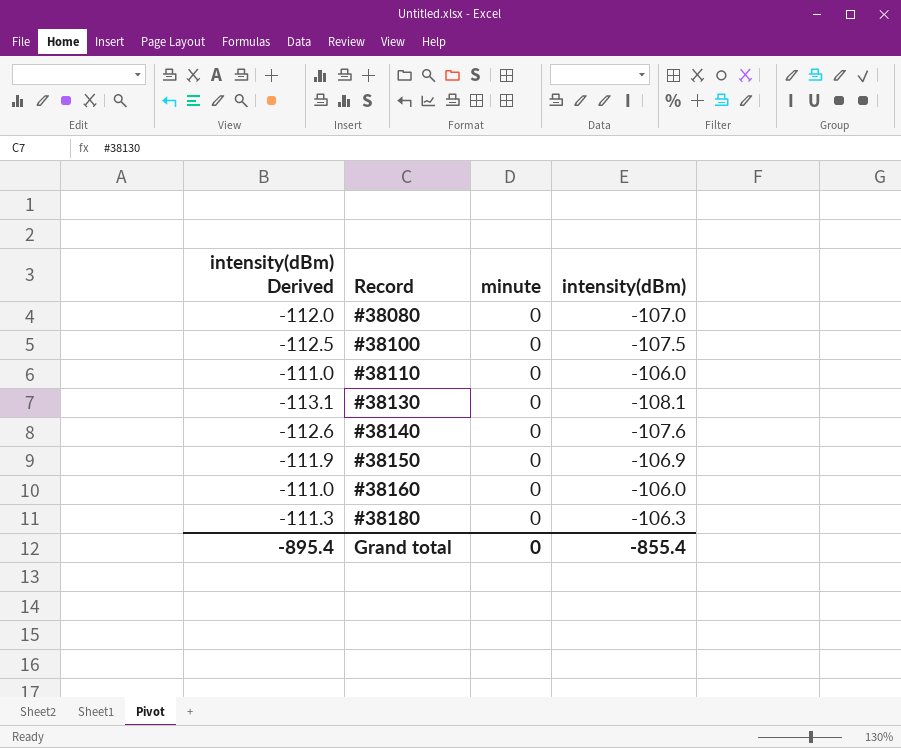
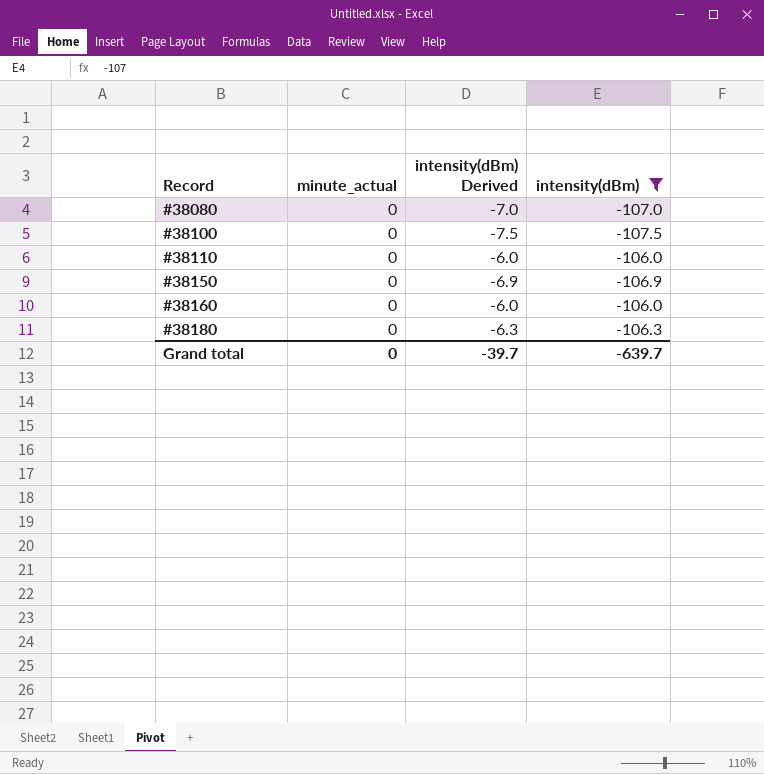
filter: none -> intensity(dBm) >= -107.5
column name: minute -> minute_actual
column intensity(dBm) Derived | formula: [intensity(dBm)] - 5 -> [intensity(dBm)] + 100
column intensity(dBm) Derived | position: 1 -> 3
Grand total | intensity(dBm) Derived: -895.4 -> -39.7
Grand total | intensity(dBm): -855.4 -> -639.7

